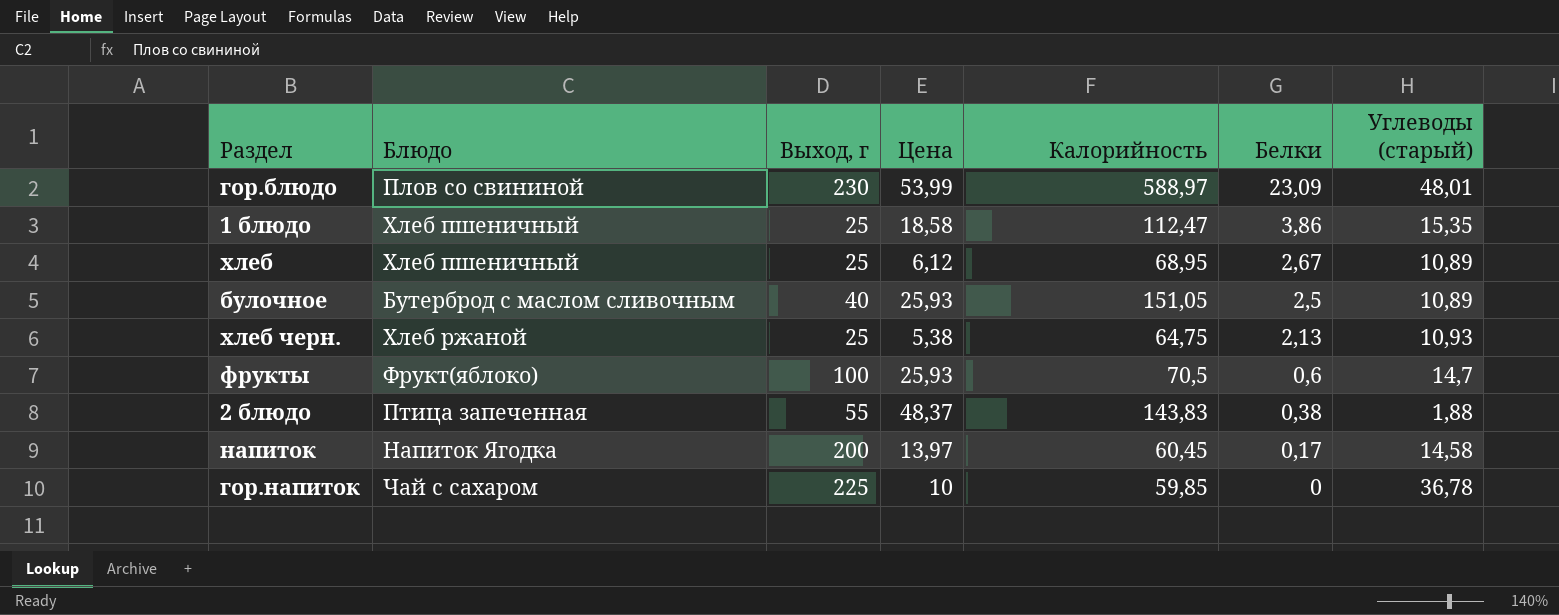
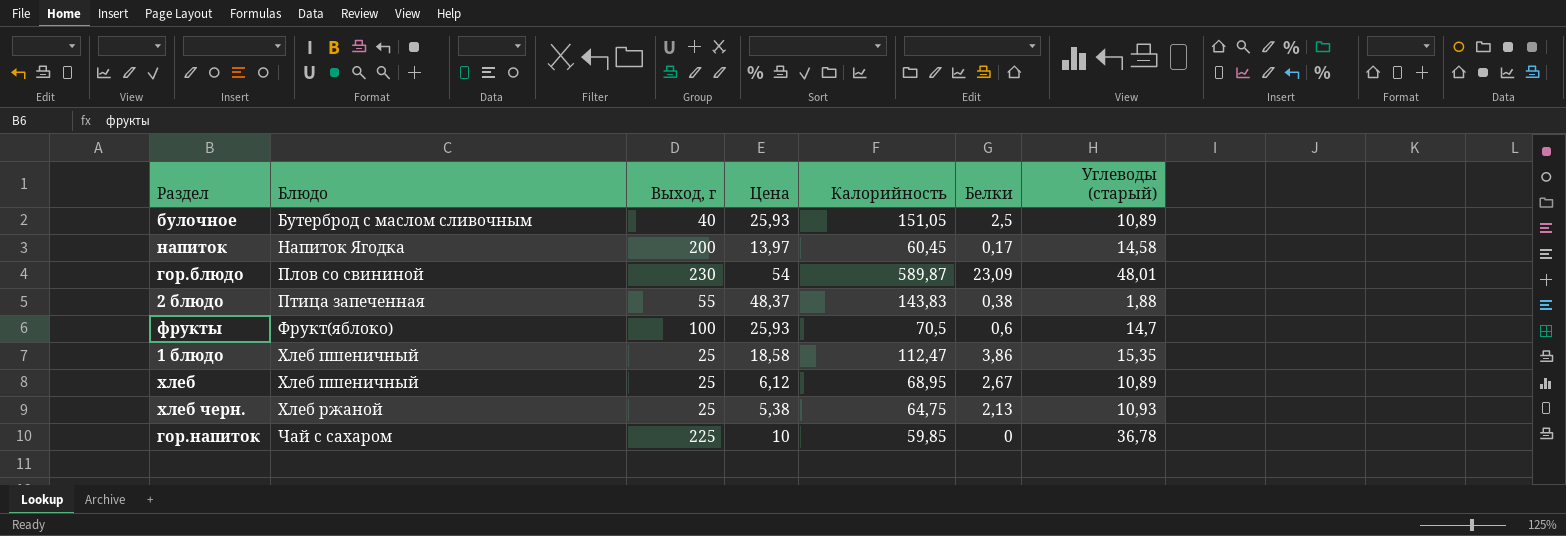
row order: Белки descending -> Блюдо ascending
гор.блюдо | Цена: 53,99 -> 54
гор.блюдо | Калорийность: 588,97 -> 589,87

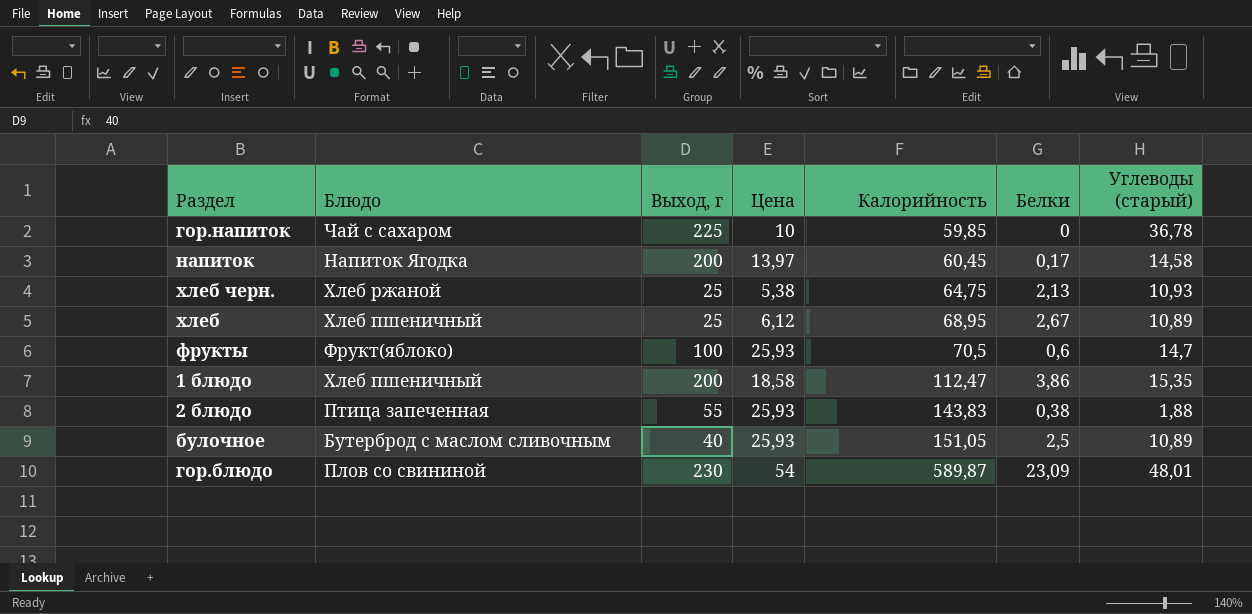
row order: Блюдо ascending -> Калорийность ascending
1 блюдо | Выход, г: 25 -> 200
2 блюдо | Цена: 48,37 -> 25,93

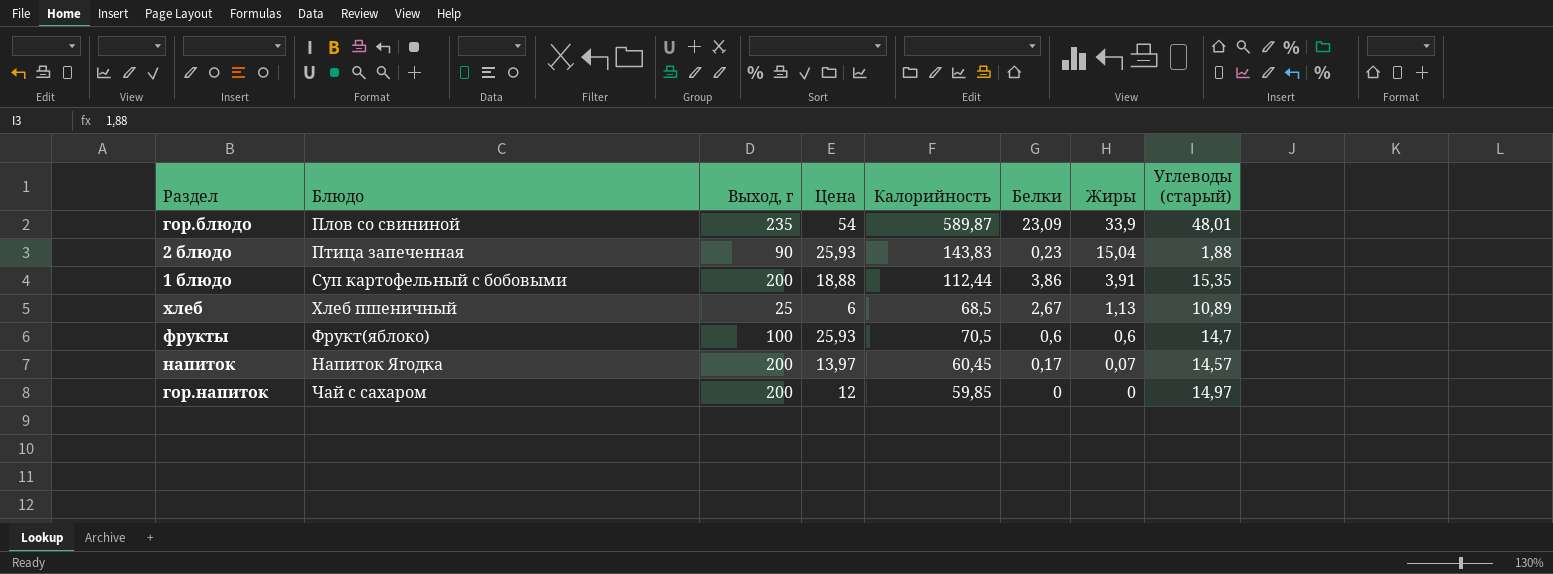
row order: Калорийность ascending -> Жиры descending
column Жиры | position: none -> 7
row хлеб черн.: Хлеб ржаной | 25 | 5,38 | 64,75 | 2,13 | 10,93 -> none
row булочное: Бутерброд с маслом сливочным | 40 | 25,93 | 151,05 | 2,5 | 10,89 -> none
гор.блюдо | Выход, г: 230 -> 235
2 блюдо | Выход, г: 55 -> 90
2 блюдо | Белки: 0,38 -> 0,23
1 блюдо | Блюдо: Хлеб пшеничный -> Суп картофельный с бобовыми
1 блюдо | Цена: 18,58 -> 18,88
1 блюдо | Калорийность: 112,47 -> 112,44
хлеб | Цена: 6,12 -> 6
хлеб | Калорийность: 68,95 -> 68,5
напиток | Углеводы (старый): 14,58 -> 14,57
гор.напиток | Выход, г: 225 -> 200
гор.напиток | Цена: 10 -> 12
гор.напиток | Углеводы (старый): 36,78 -> 14,97

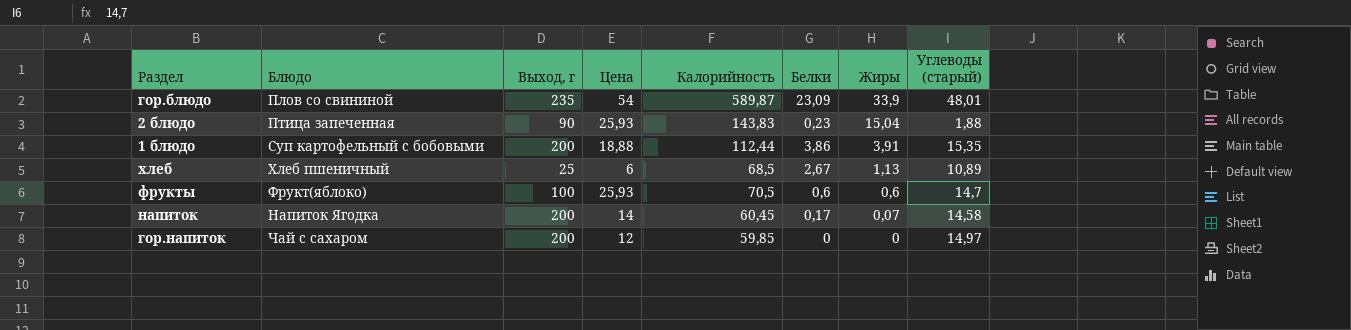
напиток | Цена: 13,97 -> 14
напиток | Углеводы (старый): 14,57 -> 14,58

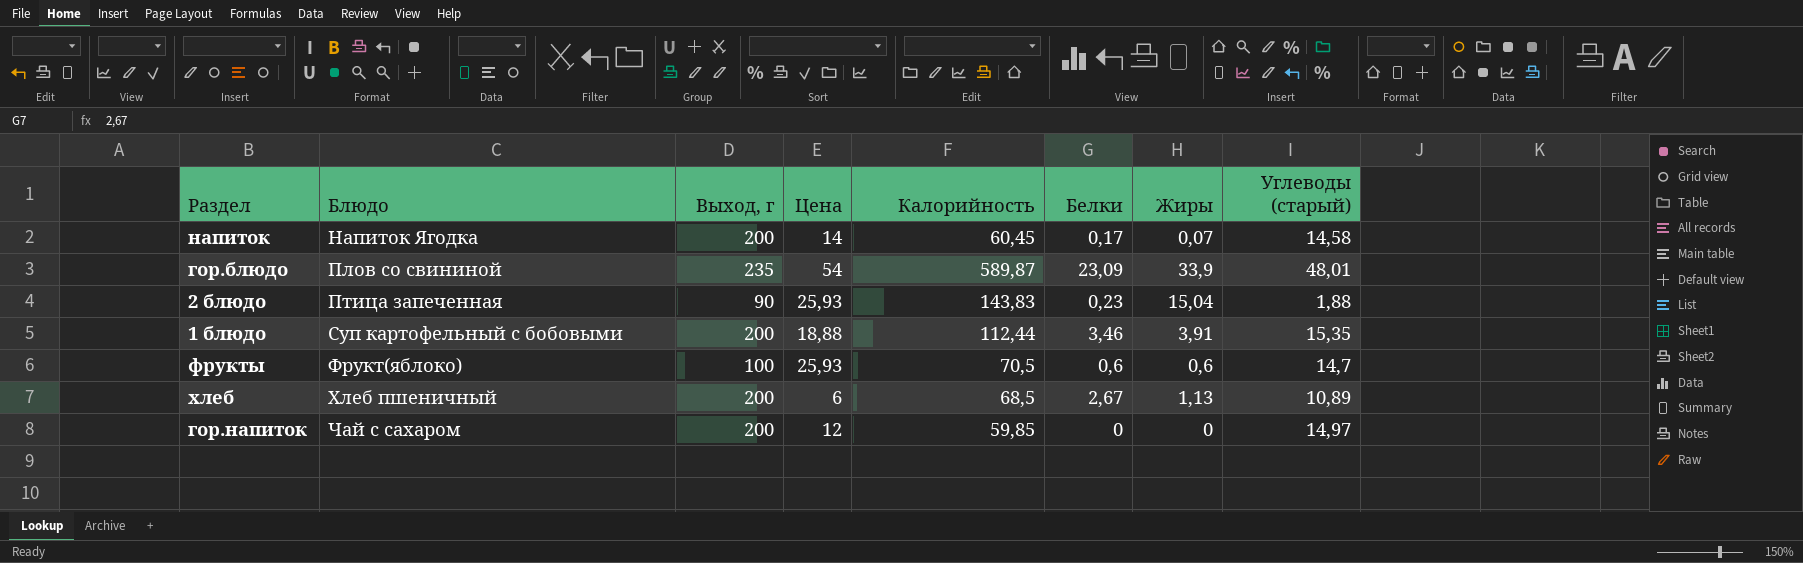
row order: Жиры descending -> Блюдо ascending
1 блюдо | Белки: 3,86 -> 3,46
хлеб | Выход, г: 25 -> 200

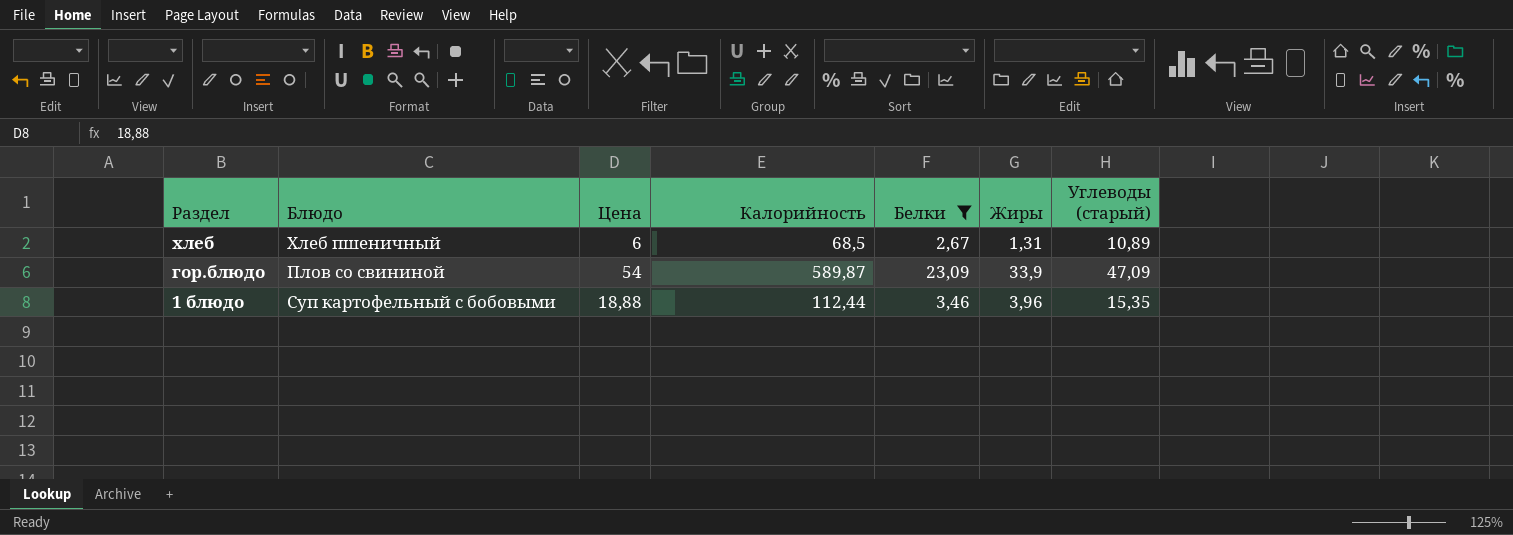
filter: none -> Белки >= 2,67
row order: Блюдо ascending -> Раздел descending
column Выход, г | position: 3 -> none
хлеб | Жиры: 1,13 -> 1,31
гор.блюдо | Углеводы (старый): 48,01 -> 47,09
1 блюдо | Жиры: 3,91 -> 3,96

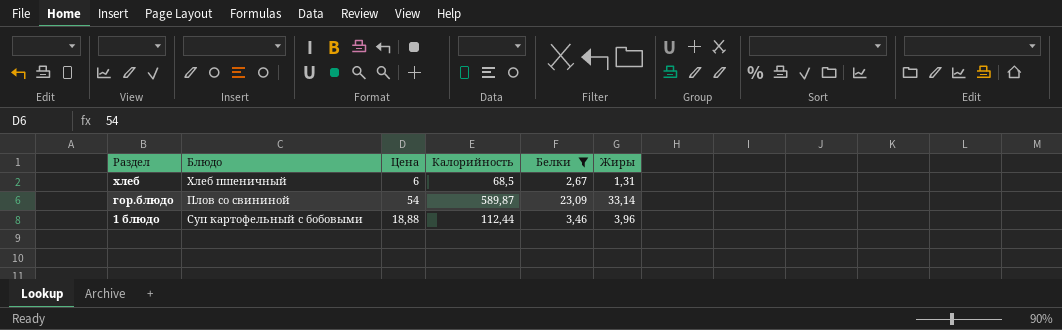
column Углеводы (старый) | position: 7 -> none
гор.блюдо | Жиры: 33,9 -> 33,14

